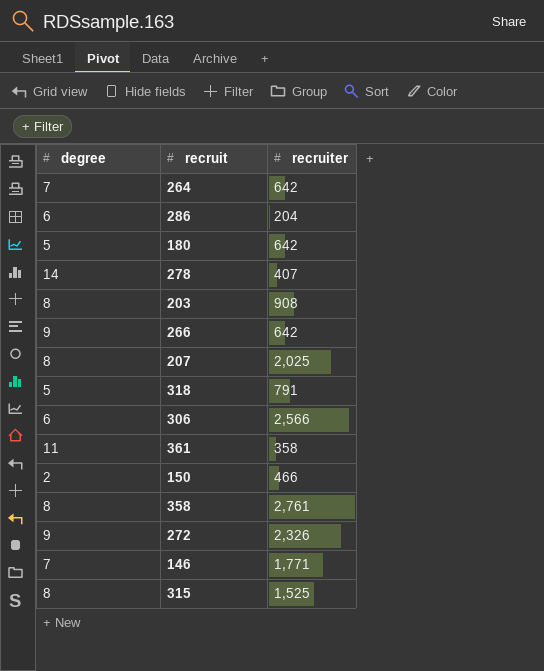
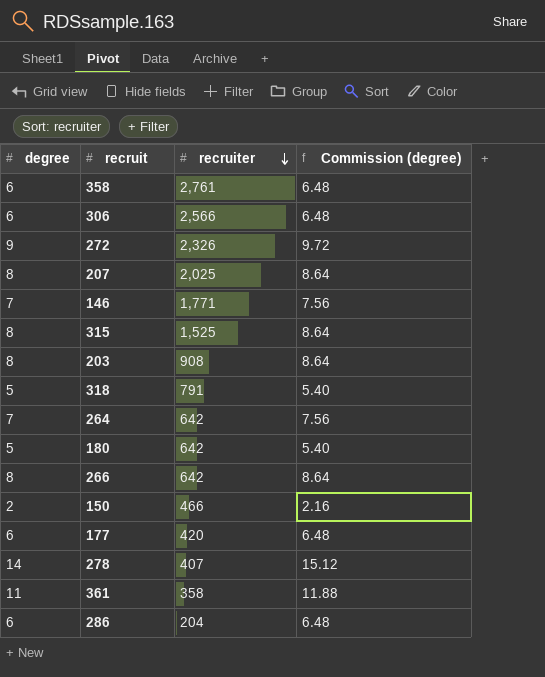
row order: none -> recruiter descending
column Commission (degree) | formula: none -> [degree] * 1.08
358 | degree: 8 -> 6
266 | degree: 9 -> 8
row 177: none -> 6 | 420 | 6.48

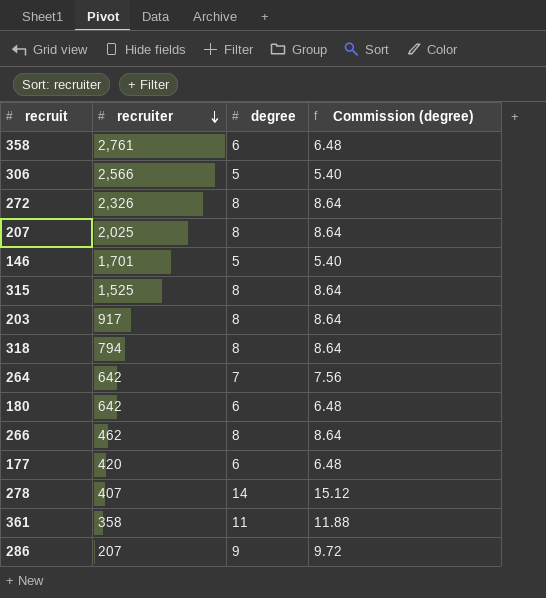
column degree | position: 1 -> 3
row 150: 2 | 466 | 2.16 -> none
306 | degree: 6 -> 5
306 | Commission (degree): 6.48 -> 5.40
272 | degree: 9 -> 8
272 | Commission (degree): 9.72 -> 8.64
146 | recruiter: 1,771 -> 1,701
146 | degree: 7 -> 5
146 | Commission (degree): 7.56 -> 5.40
203 | recruiter: 908 -> 917
318 | recruiter: 791 -> 794
318 | degree: 5 -> 8
318 | Commission (degree): 5.40 -> 8.64
180 | degree: 5 -> 6
180 | Commission (degree): 5.40 -> 6.48
266 | recruiter: 642 -> 462
286 | recruiter: 204 -> 207
286 | degree: 6 -> 9
286 | Commission (degree): 6.48 -> 9.72

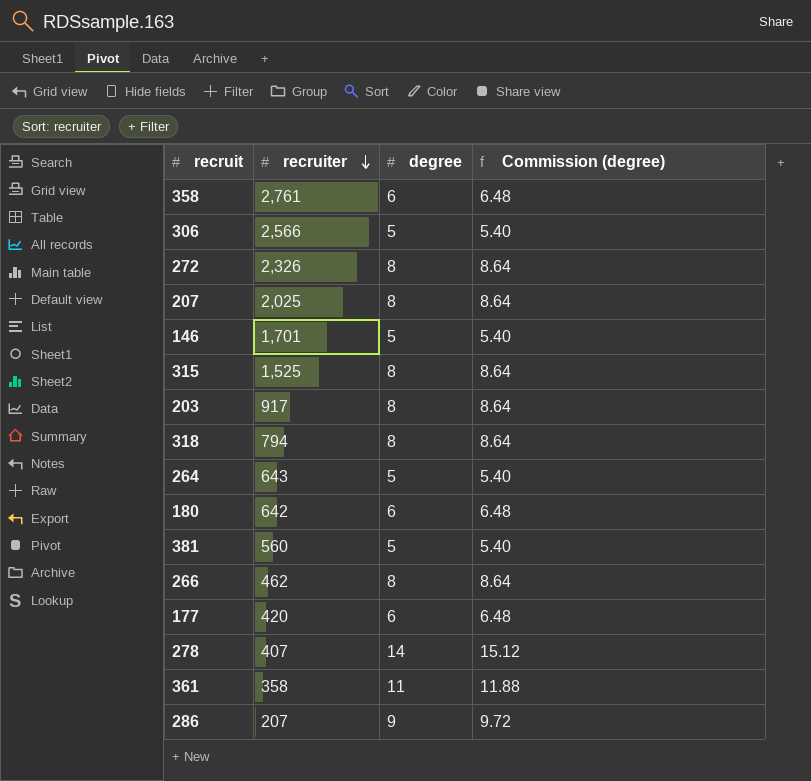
264 | recruiter: 642 -> 643
264 | degree: 7 -> 5
264 | Commission (degree): 7.56 -> 5.40
row 381: none -> 560 | 5 | 5.40

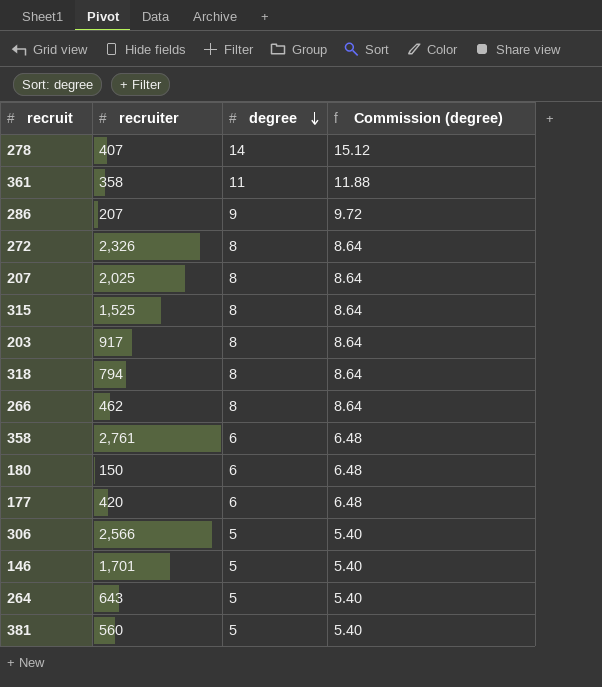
row order: recruiter descending -> degree descending
180 | recruiter: 642 -> 150

